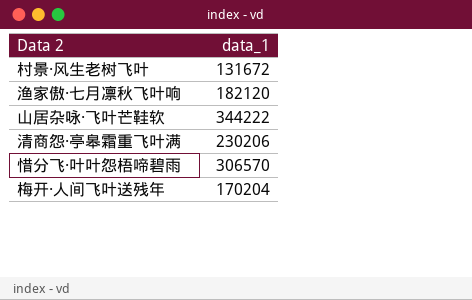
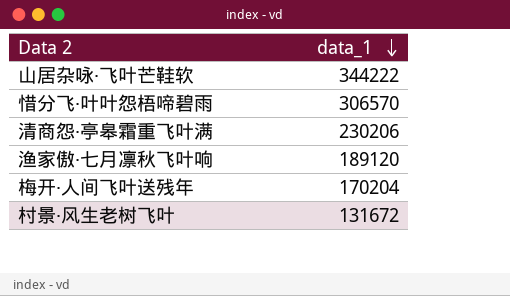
row order: none -> data_1 descending
渔家傲·七月凛秋飞叶响 | data_1: 182120 -> 189120

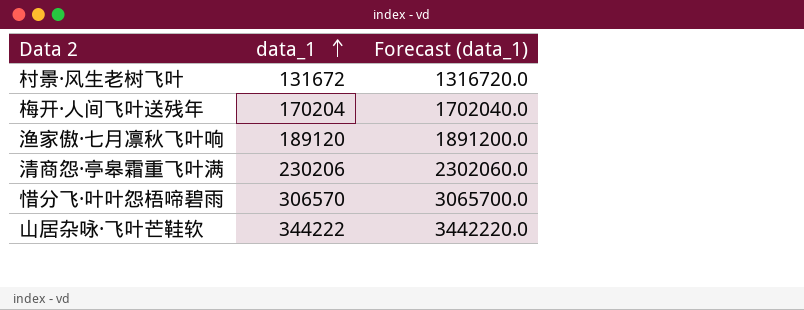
row order: data_1 descending -> data_1 ascending
column Forecast (data_1) | formula: none -> [data_1] * 10

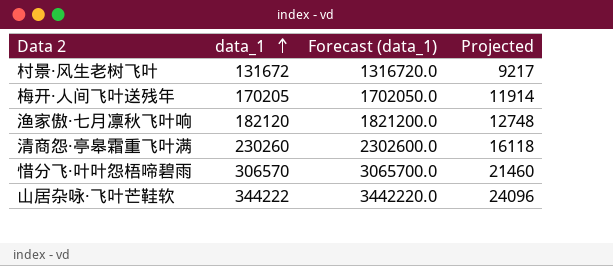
column Projected | formula: none -> [data_1] * 0.07
梅开·人间飞叶送残年 | data_1: 170204 -> 170205
梅开·人间飞叶送残年 | Forecast (data_1): 1702040.0 -> 1702050.0
渔家傲·七月凛秋飞叶响 | data_1: 189120 -> 182120
渔家傲·七月凛秋飞叶响 | Forecast (data_1): 1891200.0 -> 1821200.0
清商怨·亭皋霜重飞叶满 | data_1: 230206 -> 230260
清商怨·亭皋霜重飞叶满 | Forecast (data_1): 2302060.0 -> 2302600.0

